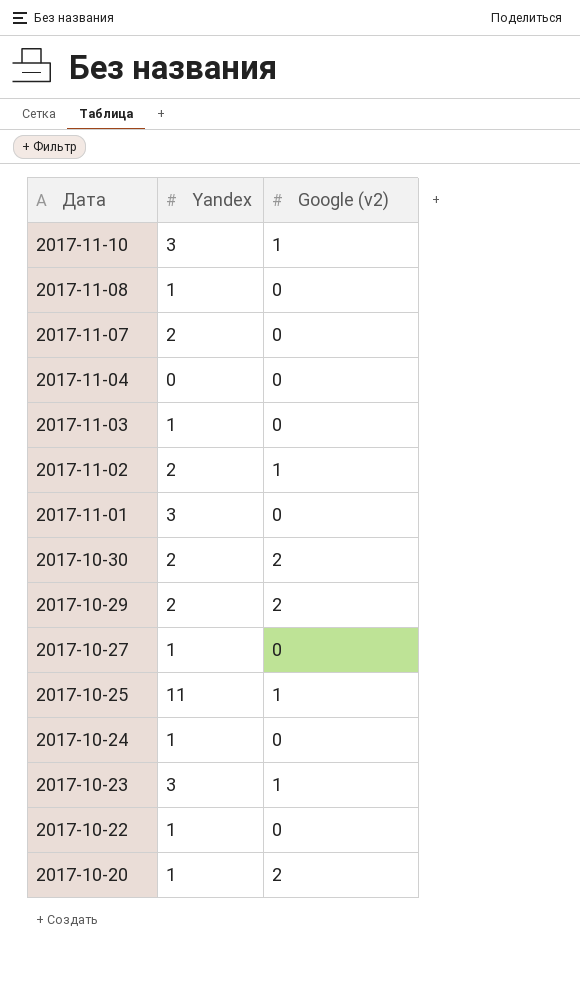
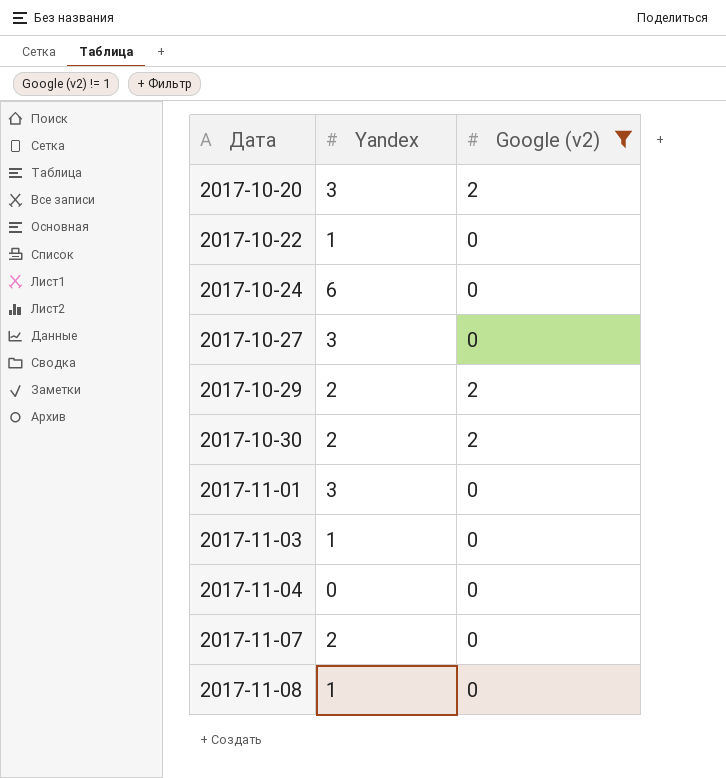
filter: none -> Google (v2) != 1
row order: Дата descending -> Дата ascending
2017-10-20 | Yandex: 1 -> 3
2017-10-24 | Yandex: 1 -> 6
2017-10-27 | Yandex: 1 -> 3

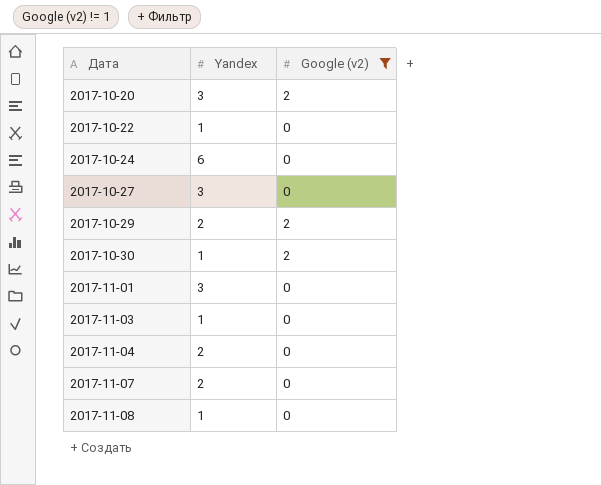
2017-10-30 | Yandex: 2 -> 1
2017-11-04 | Yandex: 0 -> 2

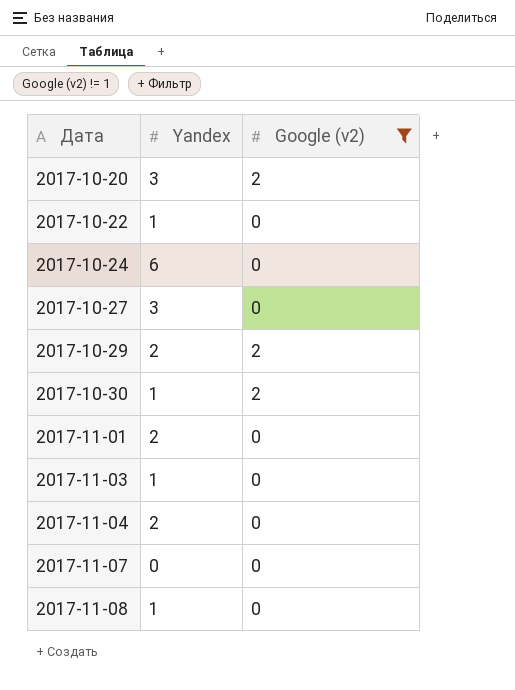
2017-11-01 | Yandex: 3 -> 2
2017-11-07 | Yandex: 2 -> 0

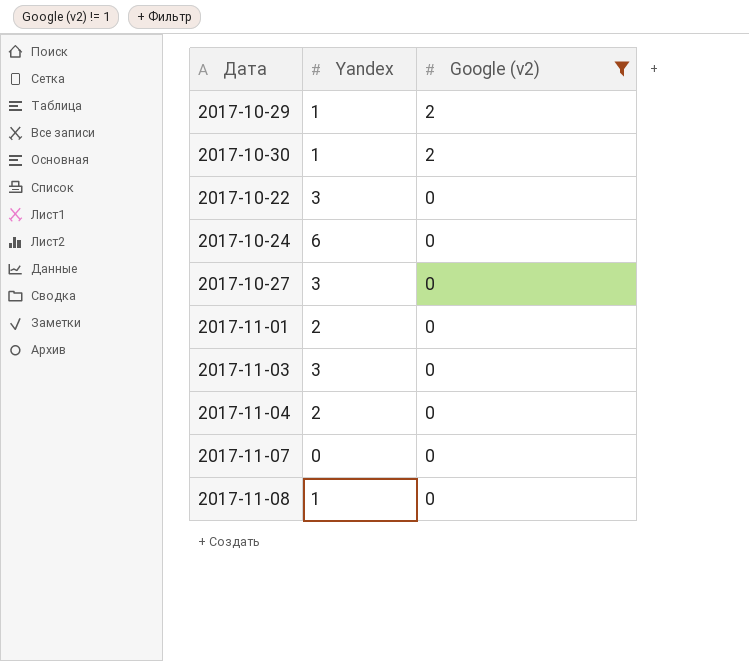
row order: Дата ascending -> Google (v2) descending
row 2017-10-20: 3 | 2 -> none
2017-10-29 | Yandex: 2 -> 1
2017-10-22 | Yandex: 1 -> 3
2017-11-03 | Yandex: 1 -> 3

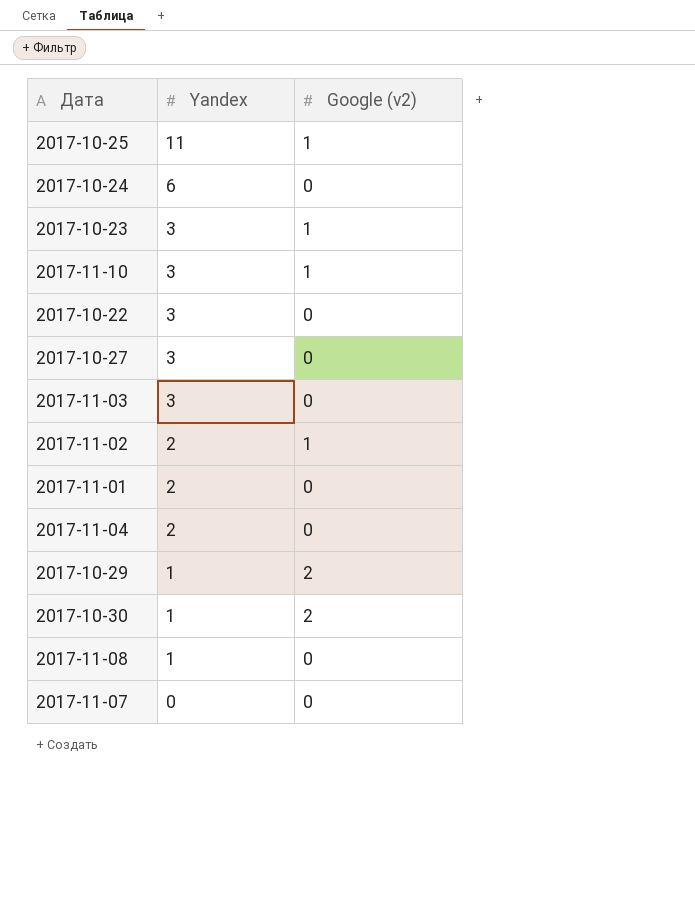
filter: Google (v2) != 1 -> none
row order: Google (v2) descending -> Yandex descending

